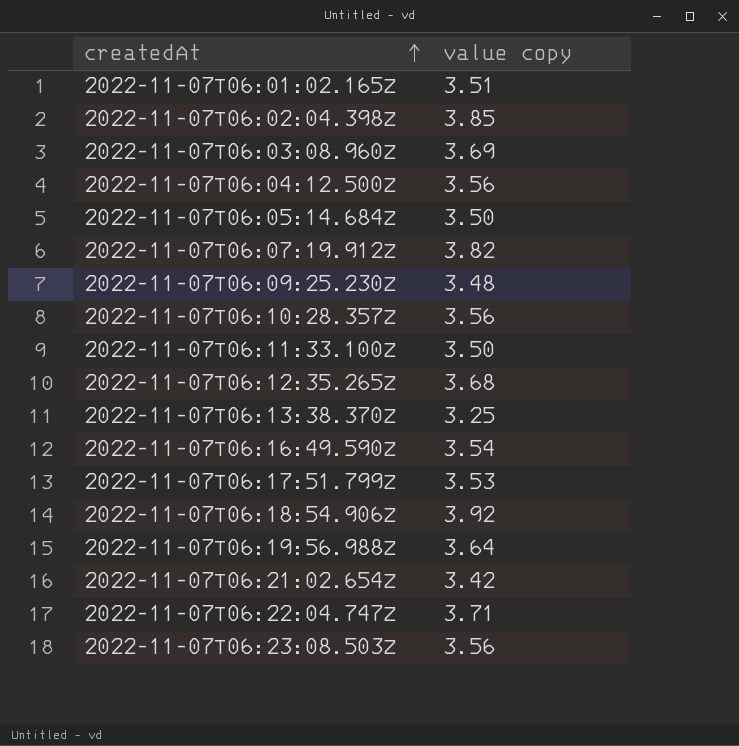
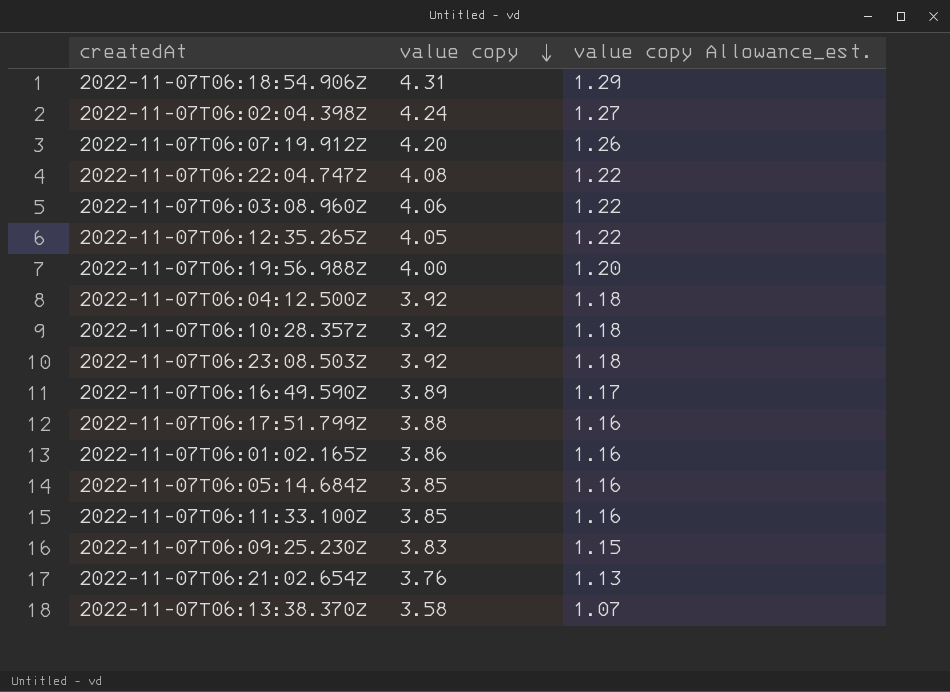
row order: createdAt ascending -> value copy descending
column value copy Allowance_est. | formula: none -> [value copy] * 0.3
2022-11-07T06:18:54.906Z | value copy: 3.92 -> 4.31
2022-11-07T06:02:04.398Z | value copy: 3.85 -> 4.24
2022-11-07T06:07:19.912Z | value copy: 3.82 -> 4.20
2022-11-07T06:22:04.747Z | value copy: 3.71 -> 4.08
2022-11-07T06:03:08.960Z | value copy: 3.69 -> 4.06
2022-11-07T06:12:35.265Z | value copy: 3.68 -> 4.05
2022-11-07T06:19:56.988Z | value copy: 3.64 -> 4.00
2022-11-07T06:04:12.500Z | value copy: 3.56 -> 3.92
2022-11-07T06:10:28.357Z | value copy: 3.56 -> 3.92
2022-11-07T06:23:08.503Z | value copy: 3.56 -> 3.92
2022-11-07T06:16:49.590Z | value copy: 3.54 -> 3.89
2022-11-07T06:17:51.799Z | value copy: 3.53 -> 3.88
2022-11-07T06:01:02.165Z | value copy: 3.51 -> 3.86
2022-11-07T06:05:14.684Z | value copy: 3.50 -> 3.85
2022-11-07T06:11:33.100Z | value copy: 3.50 -> 3.85
2022-11-07T06:09:25.230Z | value copy: 3.48 -> 3.83
2022-11-07T06:21:02.654Z | value copy: 3.42 -> 3.76
2022-11-07T06:13:38.370Z | value copy: 3.25 -> 3.58

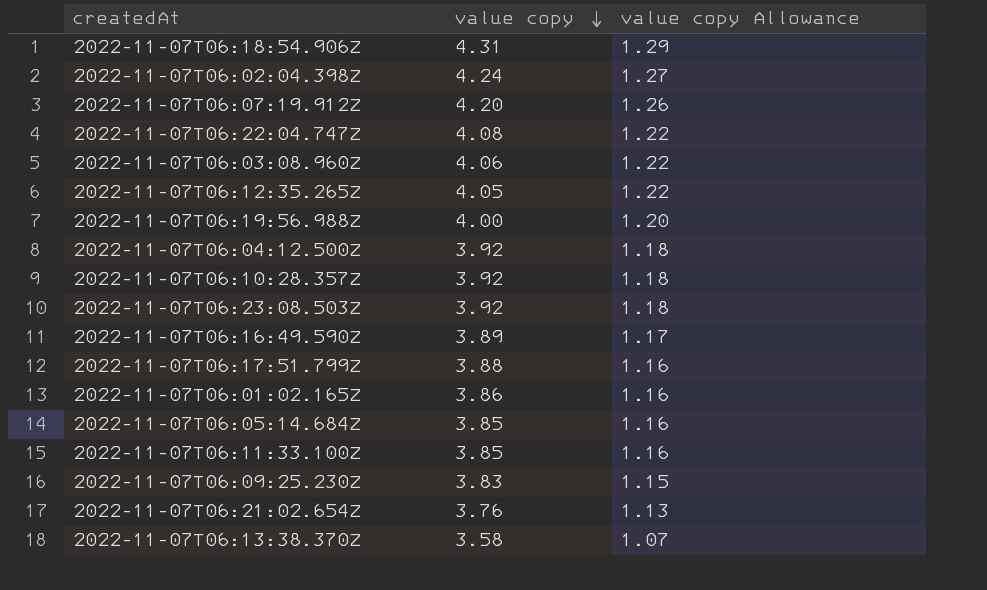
column name: value copy Allowance_est. -> value copy Allowance

